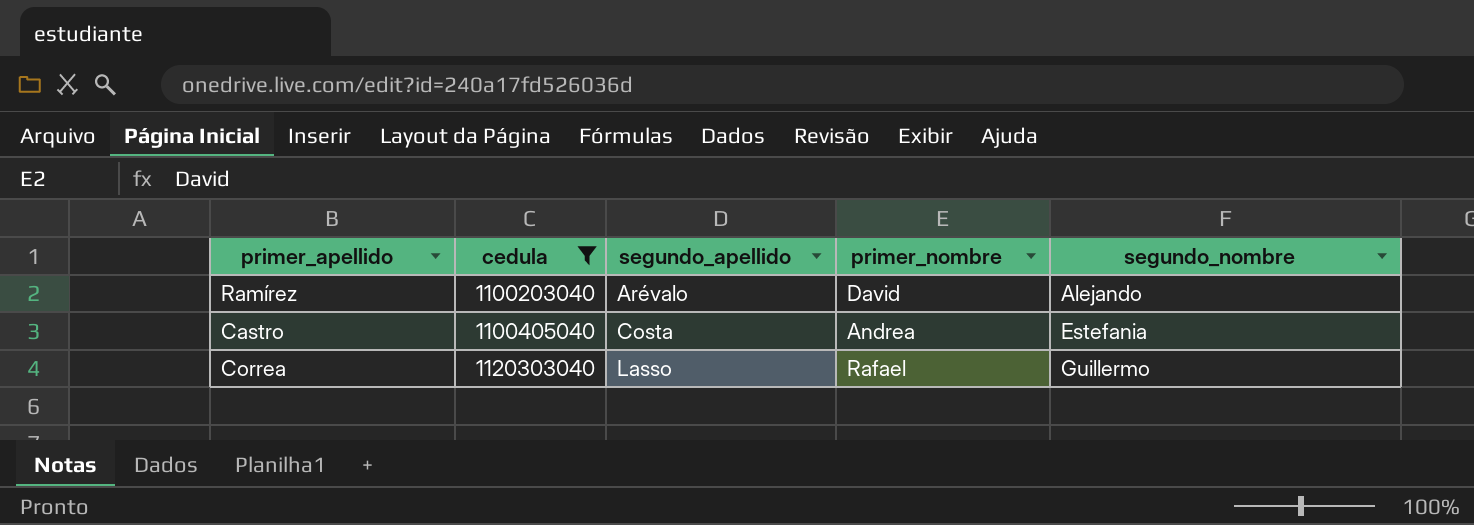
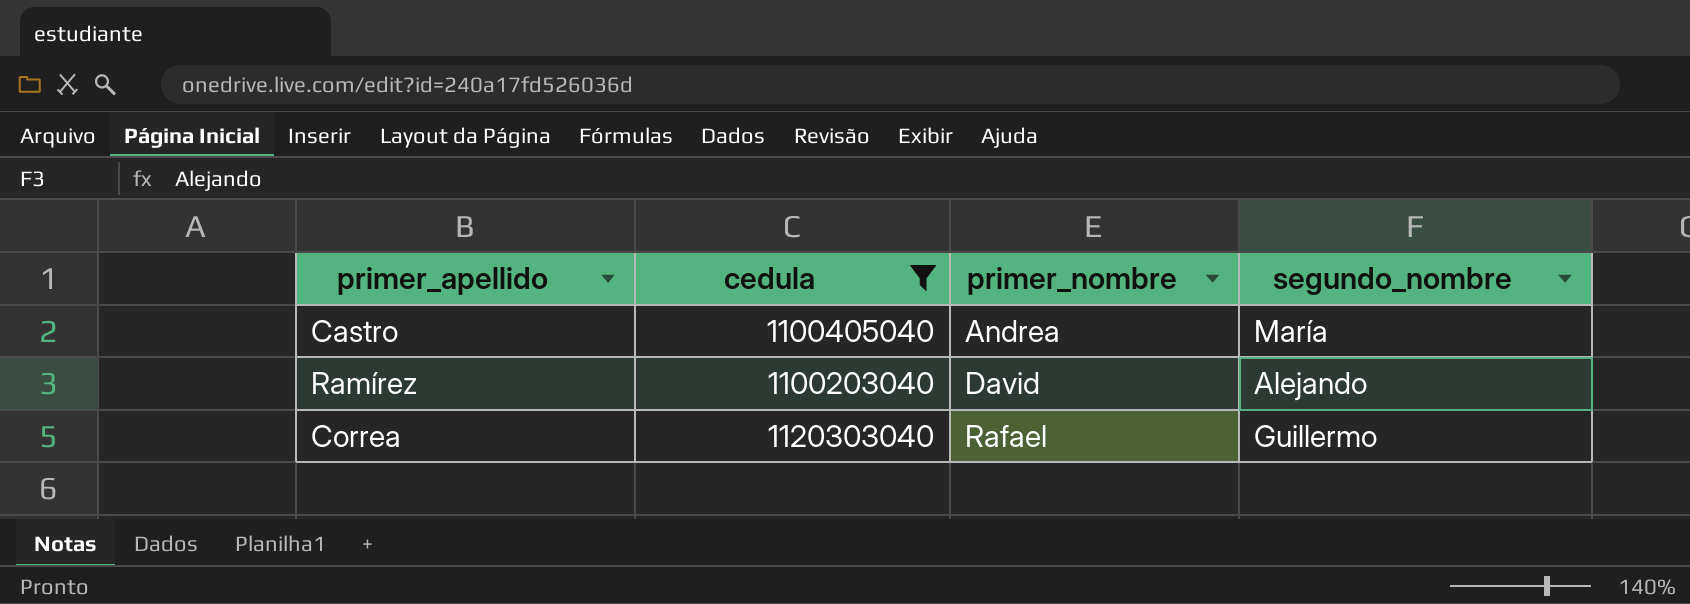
row order: cedula ascending -> primer_nombre ascending
column segundo_apellido | position: 3 -> none
Castro | segundo_nombre: Estefania -> María

